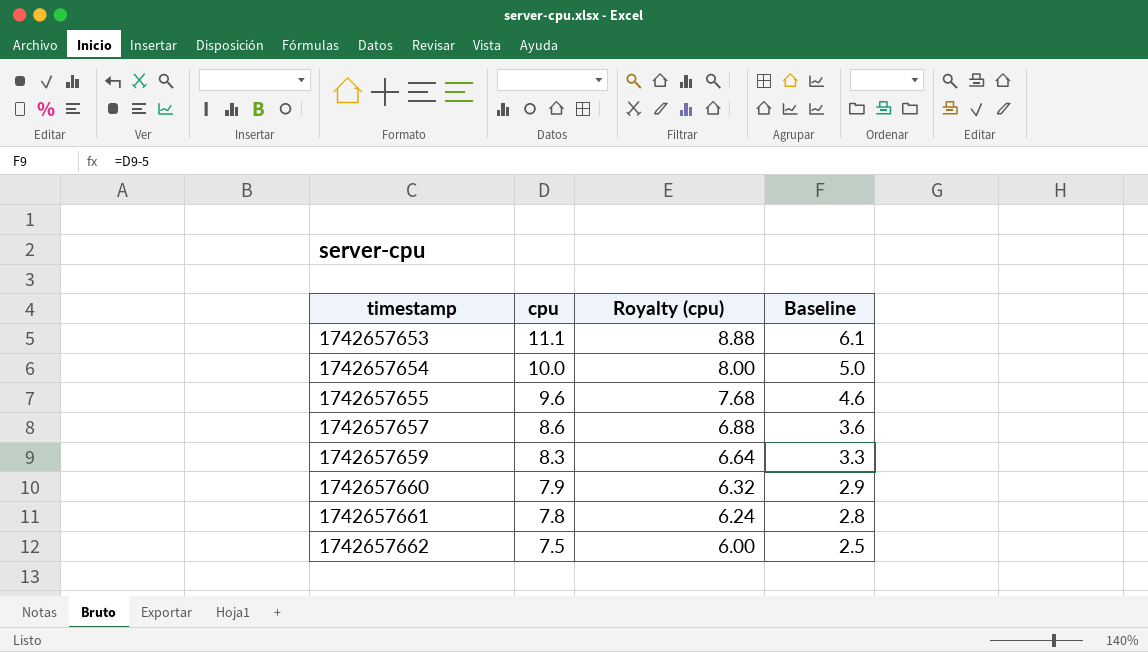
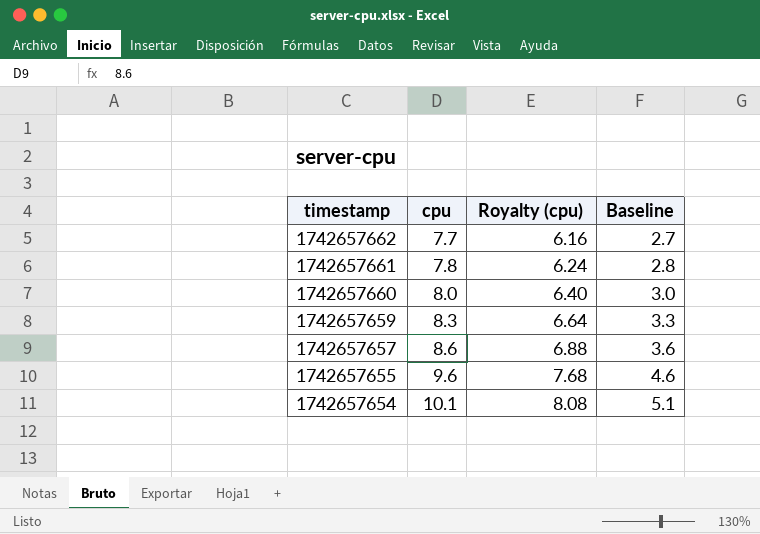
row order: timestamp ascending -> timestamp descending
row 1742657653: 11.1 | 8.88 | 6.1 -> none
1742657662 | cpu: 7.5 -> 7.7
1742657662 | Royalty (cpu): 6.00 -> 6.16
1742657662 | Baseline: 2.5 -> 2.7
1742657660 | cpu: 7.9 -> 8.0
1742657660 | Royalty (cpu): 6.32 -> 6.40
1742657660 | Baseline: 2.9 -> 3.0
1742657654 | cpu: 10.0 -> 10.1
1742657654 | Royalty (cpu): 8.00 -> 8.08
1742657654 | Baseline: 5.0 -> 5.1

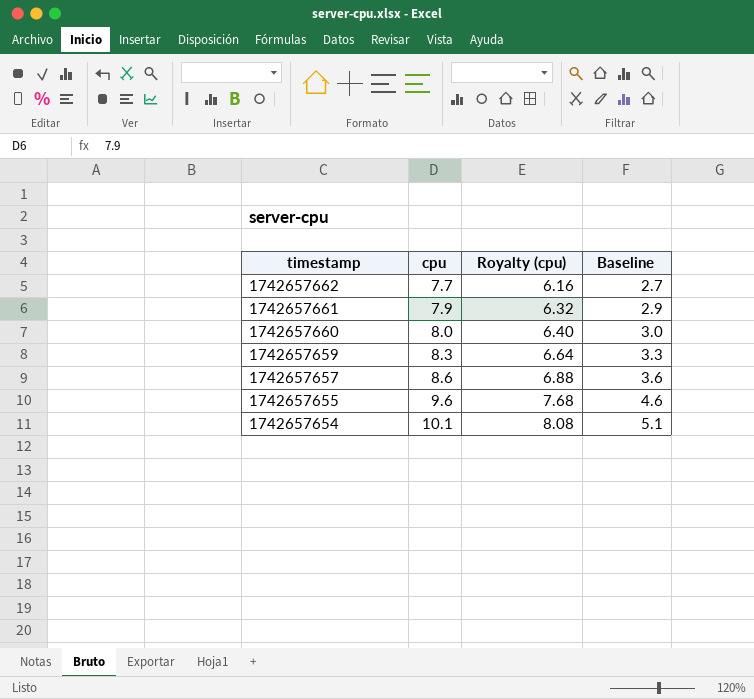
1742657661 | cpu: 7.8 -> 7.9
1742657661 | Royalty (cpu): 6.24 -> 6.32
1742657661 | Baseline: 2.8 -> 2.9

